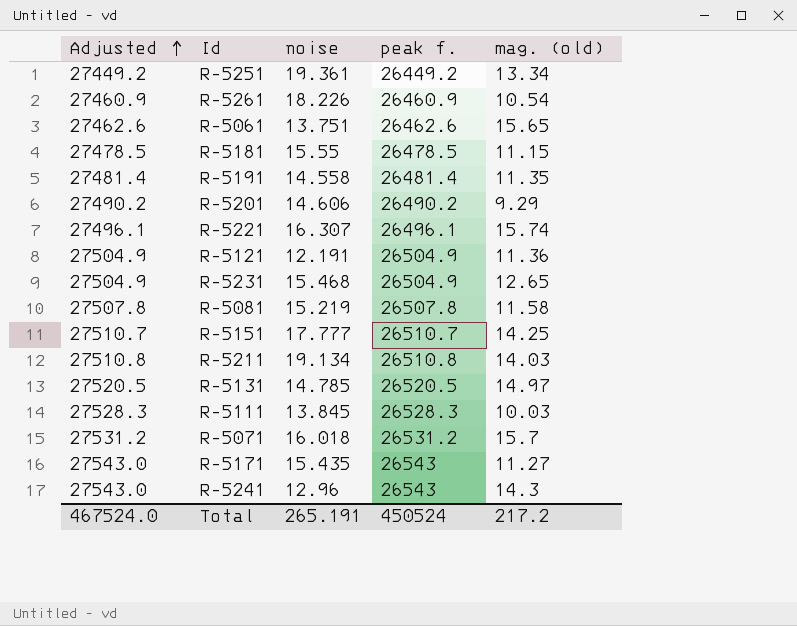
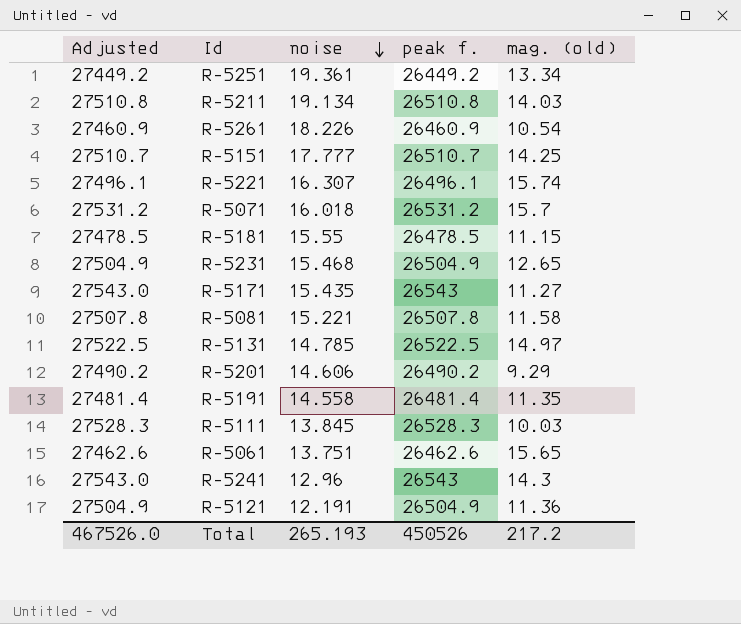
row order: Adjusted ascending -> noise descending
R-5081 | noise: 15.219 -> 15.221
R-5131 | Adjusted: 27520.5 -> 27522.5
R-5131 | peak f.: 26520.5 -> 26522.5
Total | Adjusted: 467524.0 -> 467526.0
Total | noise: 265.191 -> 265.193
Total | peak f.: 450524 -> 450526

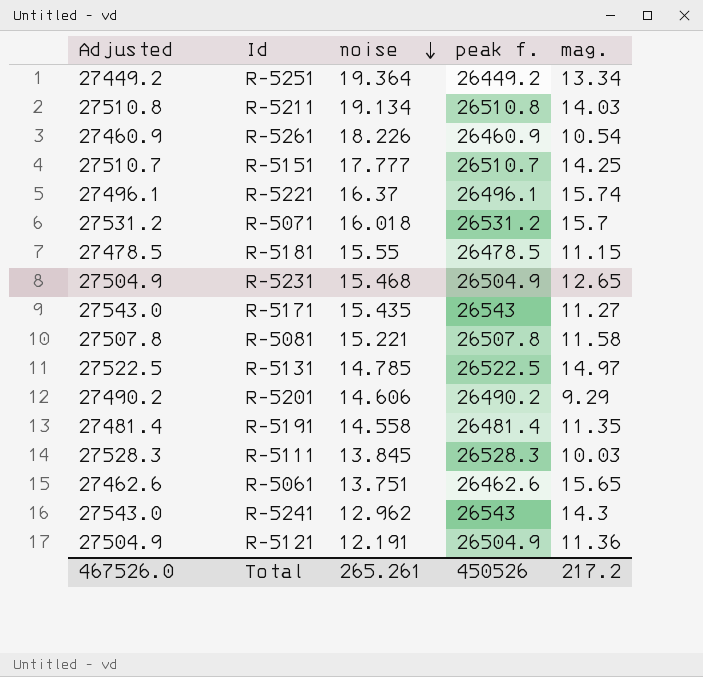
column name: mag. (old) -> mag.
R-5251 | noise: 19.361 -> 19.364
R-5221 | noise: 16.307 -> 16.37
R-5241 | noise: 12.96 -> 12.962
Total | noise: 265.193 -> 265.261

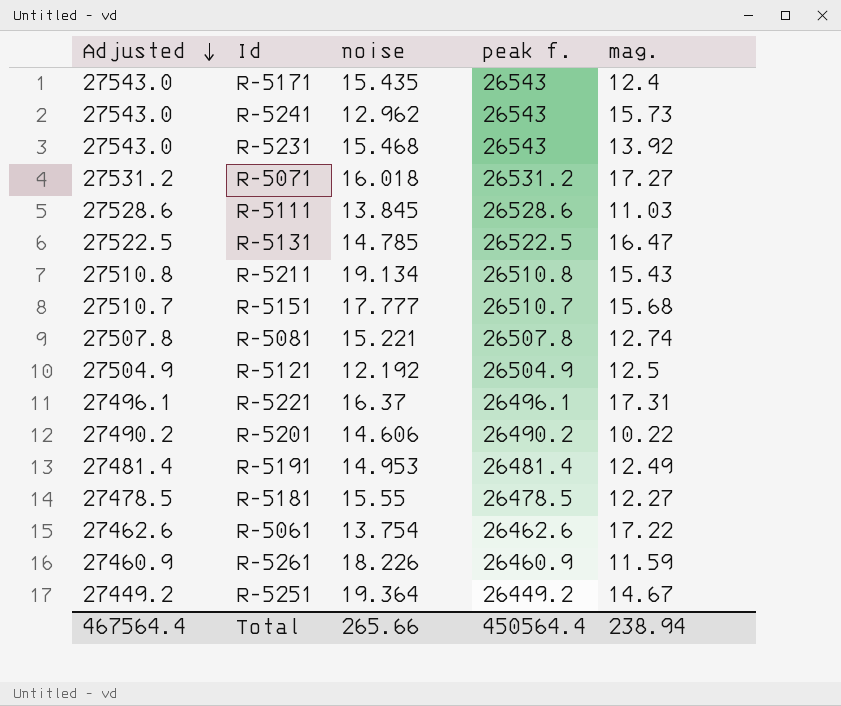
row order: noise descending -> Adjusted descending
R-5171 | mag.: 11.27 -> 12.4
R-5241 | mag.: 14.3 -> 15.73
R-5231 | Adjusted: 27504.9 -> 27543.0
R-5231 | peak f.: 26504.9 -> 26543
R-5231 | mag.: 12.65 -> 13.92
R-5071 | mag.: 15.7 -> 17.27
R-5111 | Adjusted: 27528.3 -> 27528.6
R-5111 | peak f.: 26528.3 -> 26528.6
R-5111 | mag.: 10.03 -> 11.03
R-5131 | mag.: 14.97 -> 16.47
R-5211 | mag.: 14.03 -> 15.43
R-5151 | mag.: 14.25 -> 15.68
R-5081 | mag.: 11.58 -> 12.74
R-5121 | noise: 12.191 -> 12.192
R-5121 | mag.: 11.36 -> 12.5
R-5221 | mag.: 15.74 -> 17.31
R-5201 | mag.: 9.29 -> 10.22
R-5191 | noise: 14.558 -> 14.953
R-5191 | mag.: 11.35 -> 12.49
R-5181 | mag.: 11.15 -> 12.27
R-5061 | noise: 13.751 -> 13.754
R-5061 | mag.: 15.65 -> 17.22
R-5261 | mag.: 10.54 -> 11.59
R-5251 | mag.: 13.34 -> 14.67
Total | Adjusted: 467526.0 -> 467564.4
Total | noise: 265.261 -> 265.66
Total | peak f.: 450526 -> 450564.4
Total | mag.: 217.2 -> 238.94

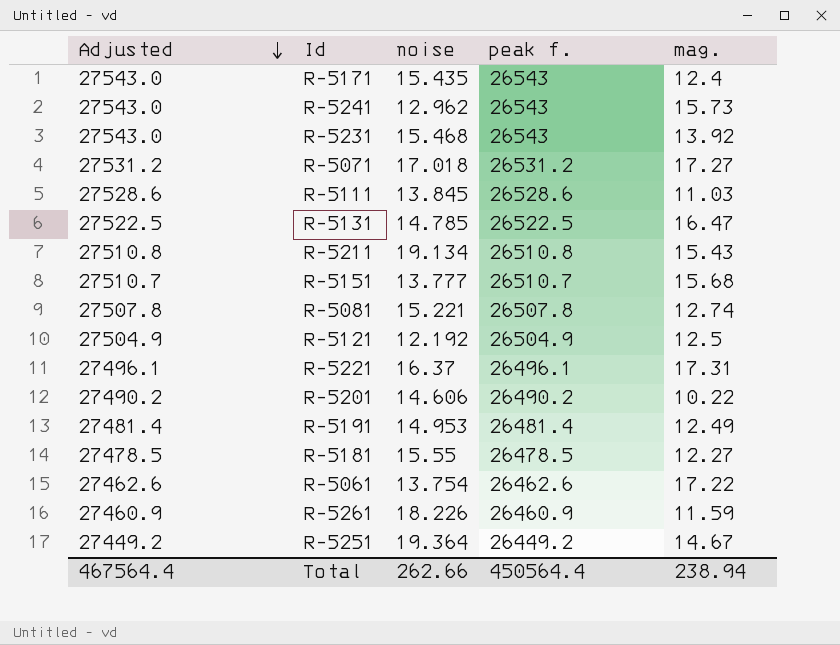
R-5071 | noise: 16.018 -> 17.018
R-5151 | noise: 17.777 -> 13.777
Total | noise: 265.66 -> 262.66

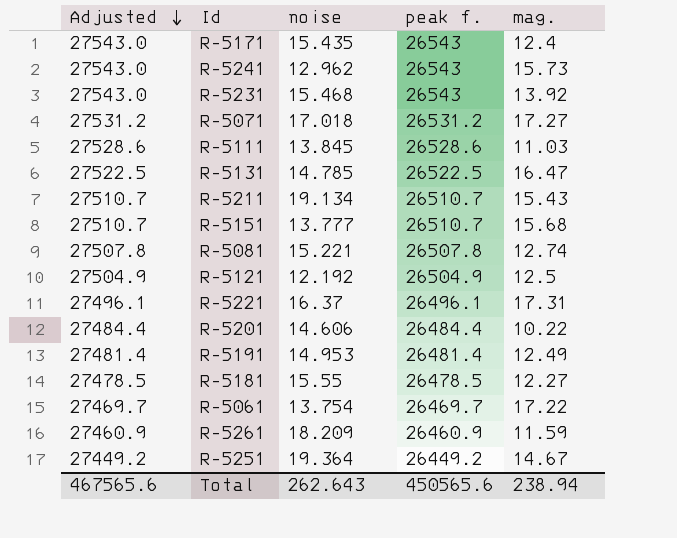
R-5211 | Adjusted: 27510.8 -> 27510.7
R-5211 | peak f.: 26510.8 -> 26510.7
R-5201 | Adjusted: 27490.2 -> 27484.4
R-5201 | peak f.: 26490.2 -> 26484.4
R-5061 | Adjusted: 27462.6 -> 27469.7
R-5061 | peak f.: 26462.6 -> 26469.7
R-5261 | noise: 18.226 -> 18.209
Total | Adjusted: 467564.4 -> 467565.6
Total | noise: 262.66 -> 262.643
Total | peak f.: 450564.4 -> 450565.6

